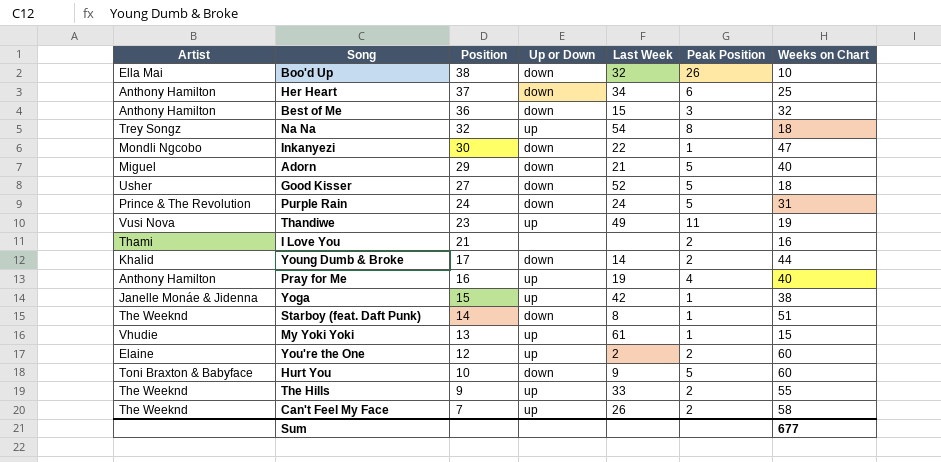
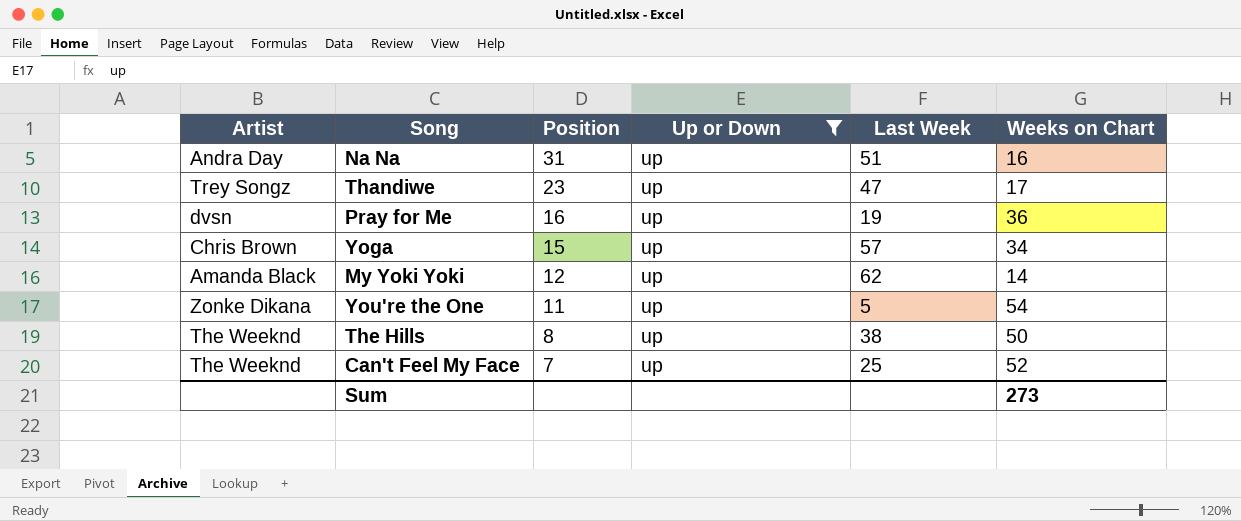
filter: none -> Up or Down = up
column Peak Position | position: 6 -> none
Na Na | Artist: Trey Songz -> Andra Day
Na Na | Position: 32 -> 31
Na Na | Last Week: 54 -> 51
Na Na | Weeks on Chart: 18 -> 16
Thandiwe | Artist: Vusi Nova -> Trey Songz
Thandiwe | Last Week: 49 -> 47
Thandiwe | Weeks on Chart: 19 -> 17
Pray for Me | Artist: Anthony Hamilton -> dvsn
Pray for Me | Weeks on Chart: 40 -> 36
Yoga | Artist: Janelle Monáe & Jidenna -> Chris Brown
Yoga | Last Week: 42 -> 57
Yoga | Weeks on Chart: 38 -> 34
My Yoki Yoki | Artist: Vhudie -> Amanda Black
My Yoki Yoki | Position: 13 -> 12
My Yoki Yoki | Last Week: 61 -> 62
My Yoki Yoki | Weeks on Chart: 15 -> 14
You're the One | Artist: Elaine -> Zonke Dikana
You're the One | Position: 12 -> 11
You're the One | Last Week: 2 -> 5
You're the One | Weeks on Chart: 60 -> 54
The Hills | Position: 9 -> 8
The Hills | Last Week: 33 -> 38
The Hills | Weeks on Chart: 55 -> 50
Can't Feel My Face | Last Week: 26 -> 25
Can't Feel My Face | Weeks on Chart: 58 -> 52
Sum | Weeks on Chart: 677 -> 273

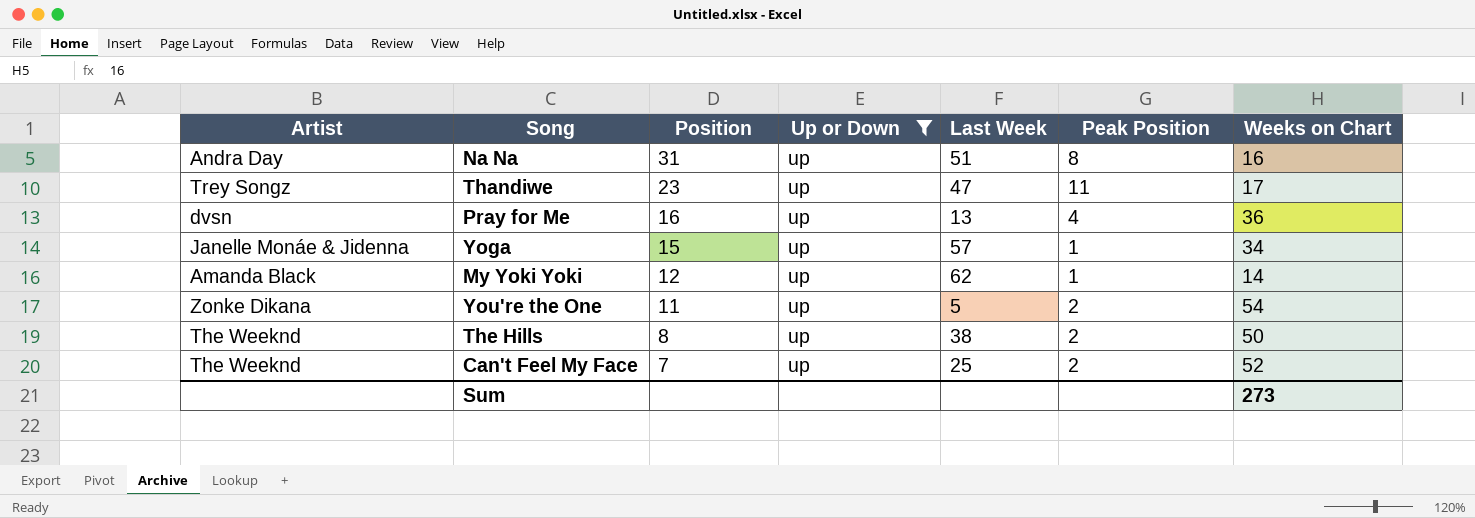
column Peak Position | position: none -> 6
Pray for Me | Last Week: 19 -> 13
Yoga | Artist: Chris Brown -> Janelle Monáe & Jidenna

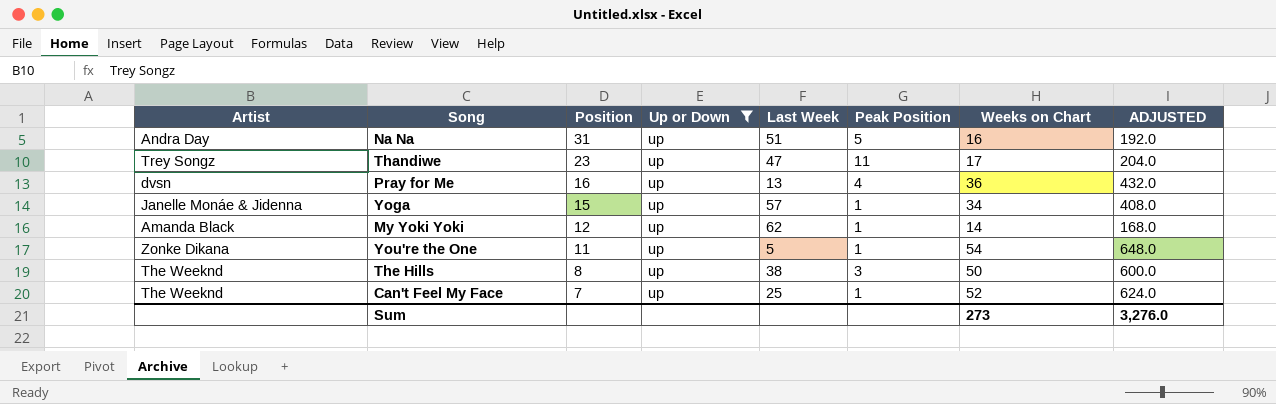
column ADJUSTED | formula: none -> [Weeks on Chart] * 12
Na Na | Peak Position: 8 -> 5
You're the One | Peak Position: 2 -> 1
The Hills | Peak Position: 2 -> 3
Can't Feel My Face | Peak Position: 2 -> 1

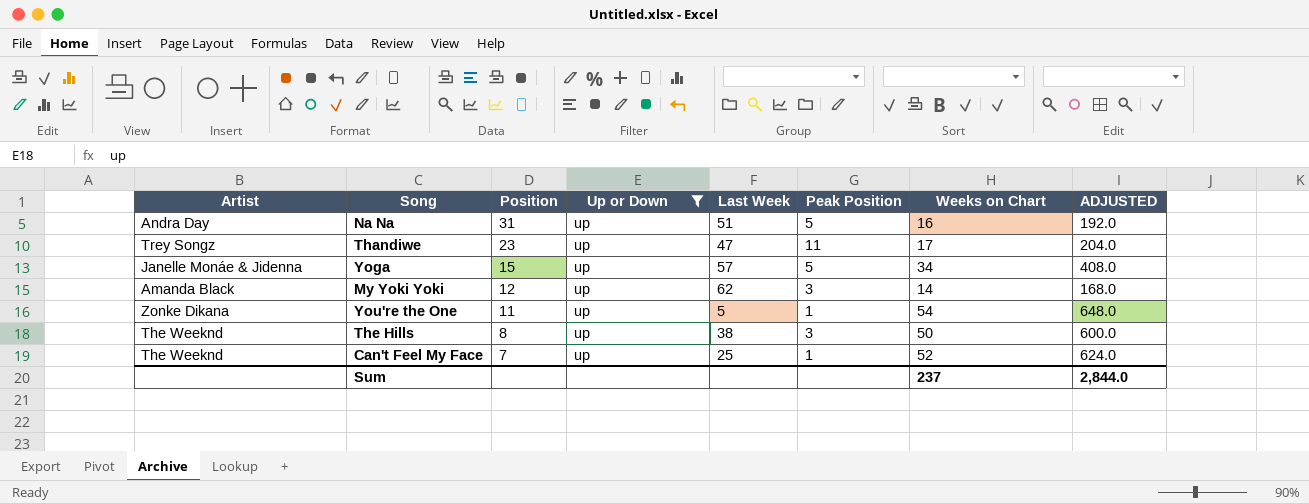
row Pray for Me: dvsn | 16 | up | 13 | 4 | 36 | 432.0 -> none
Yoga | Peak Position: 1 -> 5
My Yoki Yoki | Peak Position: 1 -> 3
Sum | Weeks on Chart: 273 -> 237
Sum | ADJUSTED: 3,276.0 -> 2,844.0

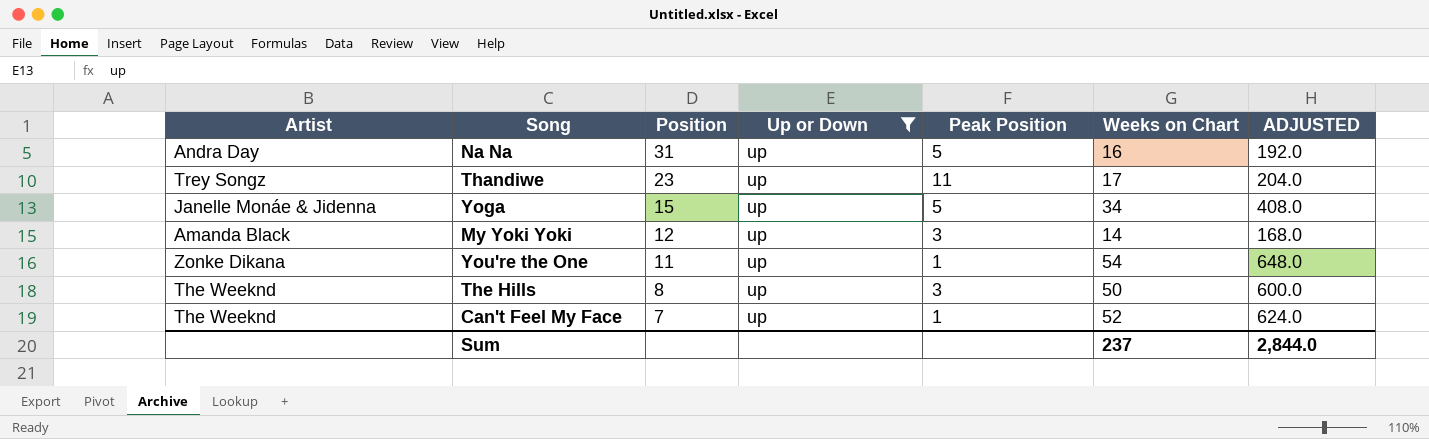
column Last Week | position: 5 -> none

